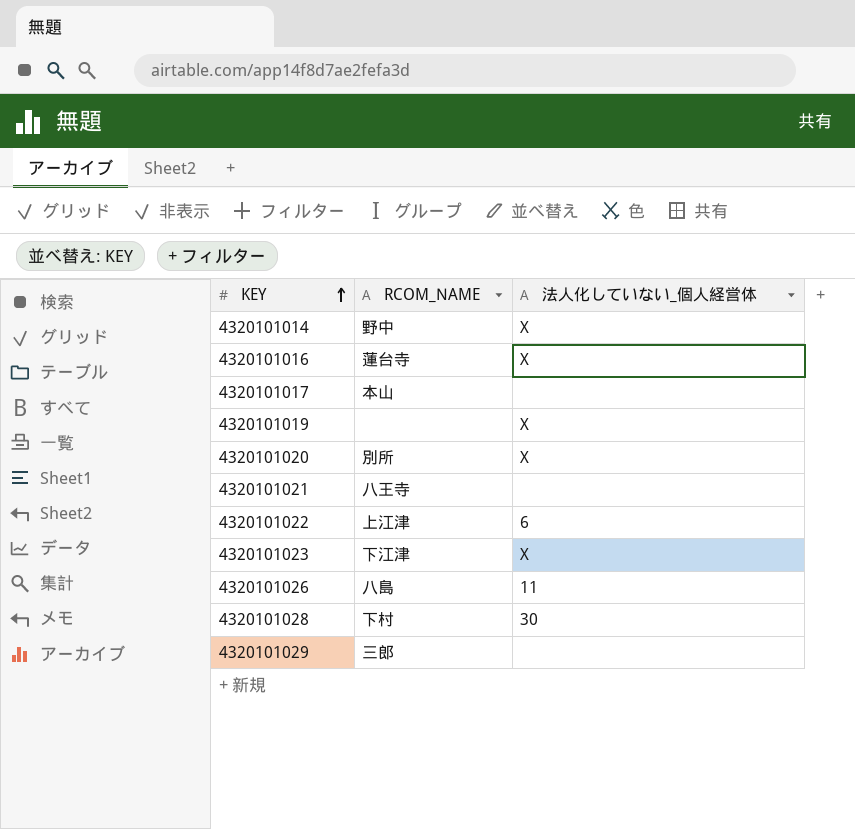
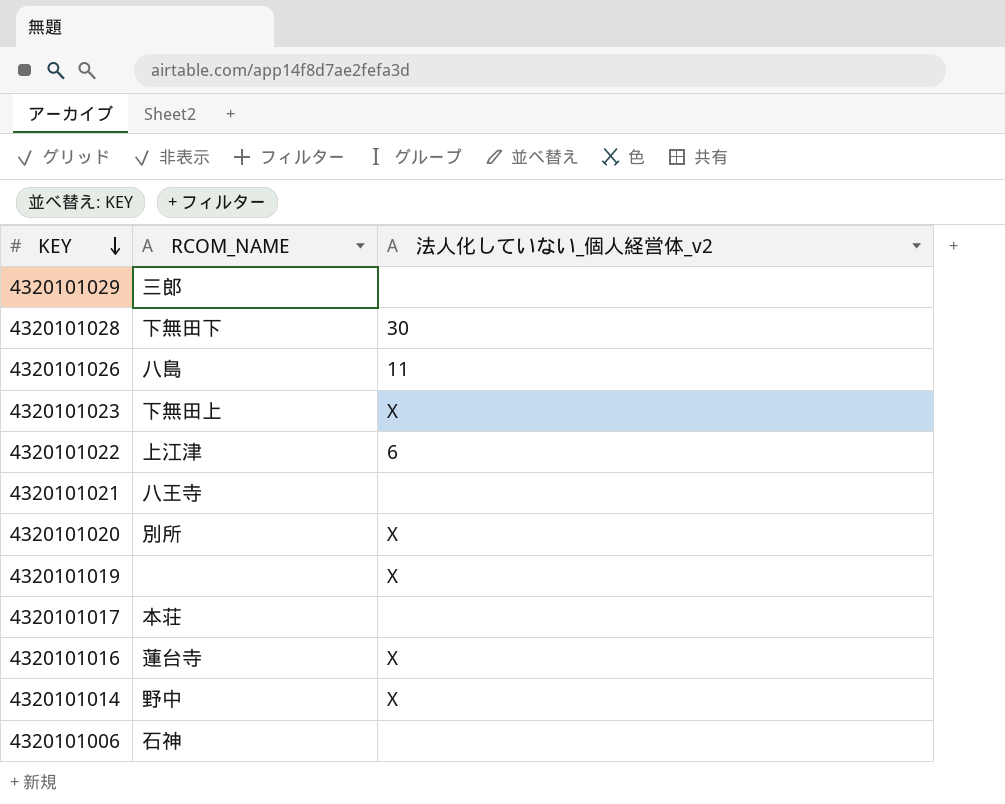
row order: KEY ascending -> KEY descending
column name: 法人化していない_個人経営体 -> 法人化していない_個人経営体_v2
4320101028 | RCOM_NAME: 下村 -> 下無田下
4320101023 | RCOM_NAME: 下江津 -> 下無田上
4320101017 | RCOM_NAME: 本山 -> 本荘
row 4320101006: none -> 石神 | none

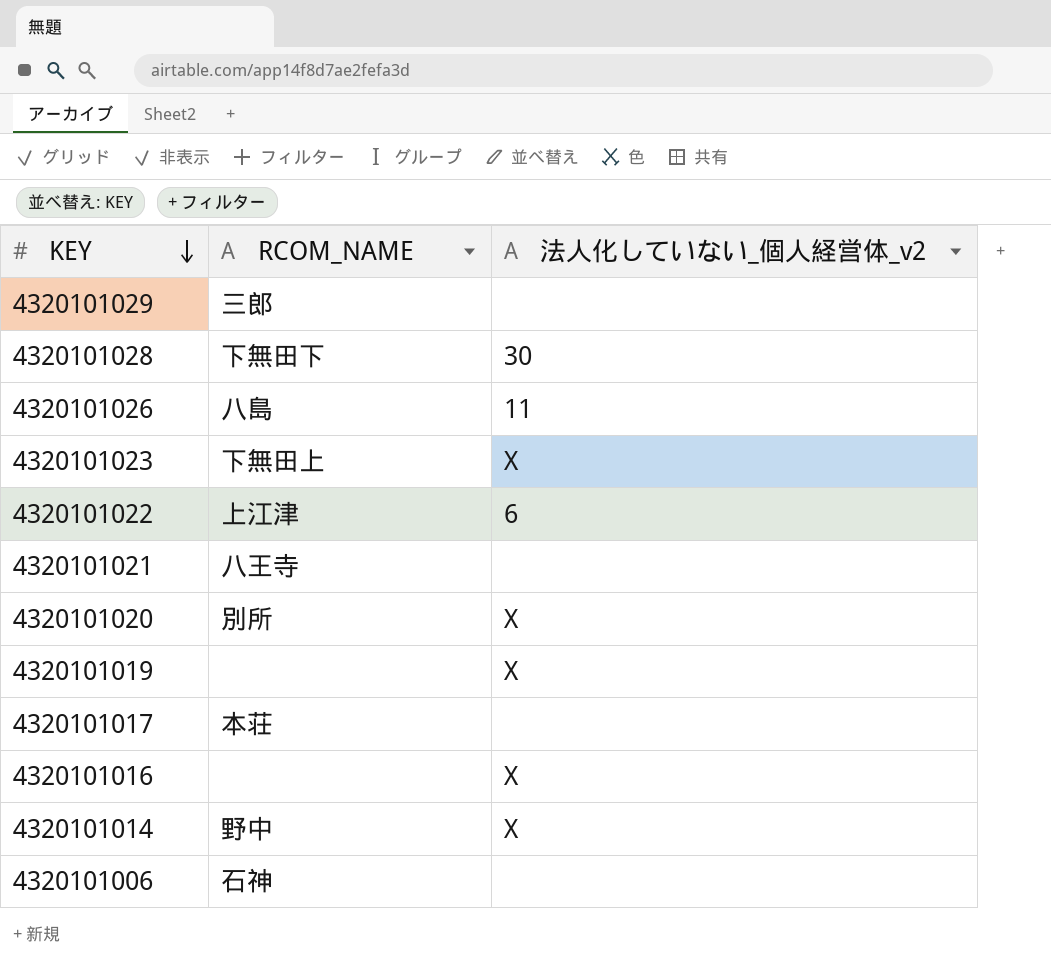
4320101016 | RCOM_NAME: 蓮台寺 -> none

